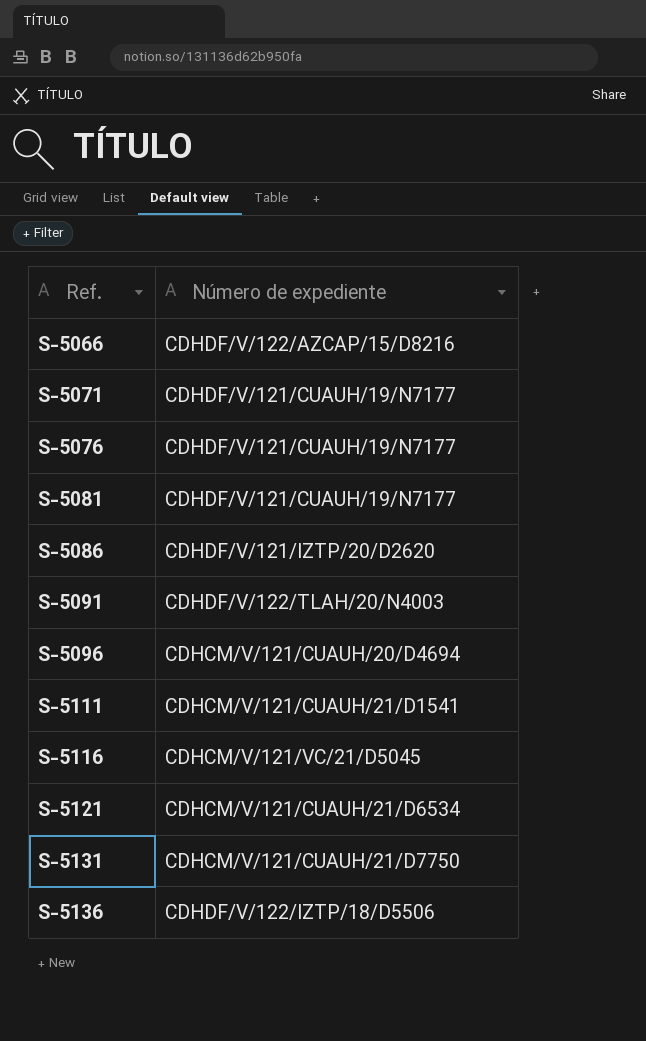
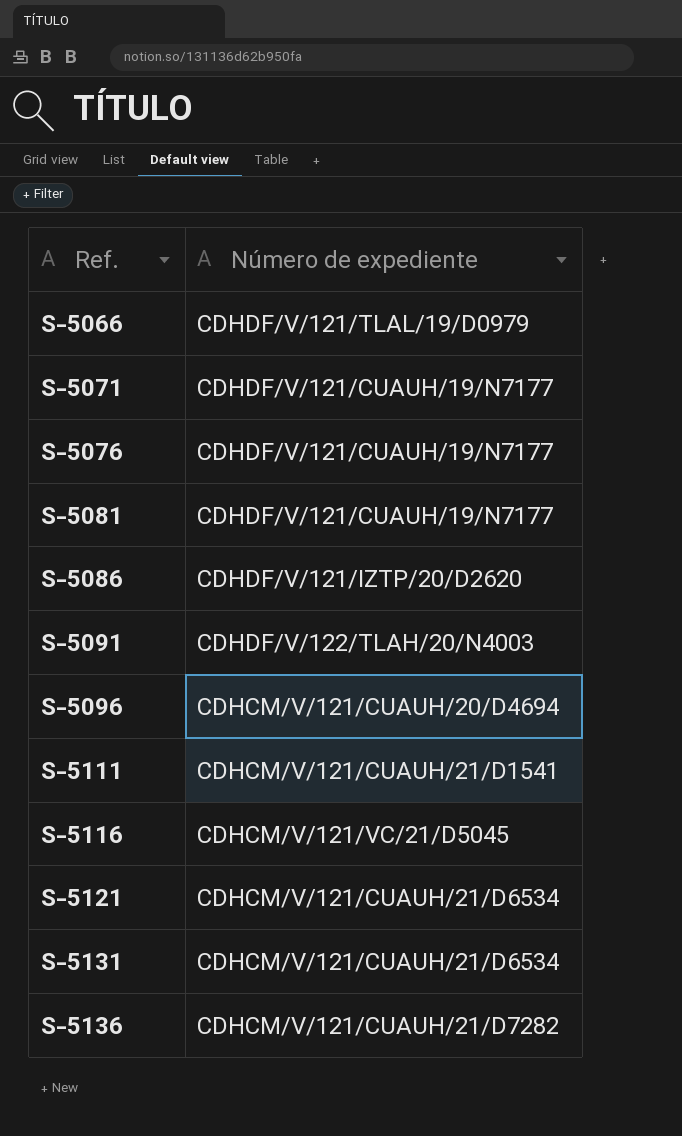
S-5066 | Número de expediente: CDHDF/V/122/AZCAP/15/D8216 -> CDHDF/V/121/TLAL/19/D0979
S-5131 | Número de expediente: CDHCM/V/121/CUAUH/21/D7750 -> CDHCM/V/121/CUAUH/21/D6534
S-5136 | Número de expediente: CDHDF/V/122/IZTP/18/D5506 -> CDHCM/V/121/CUAUH/21/D7282

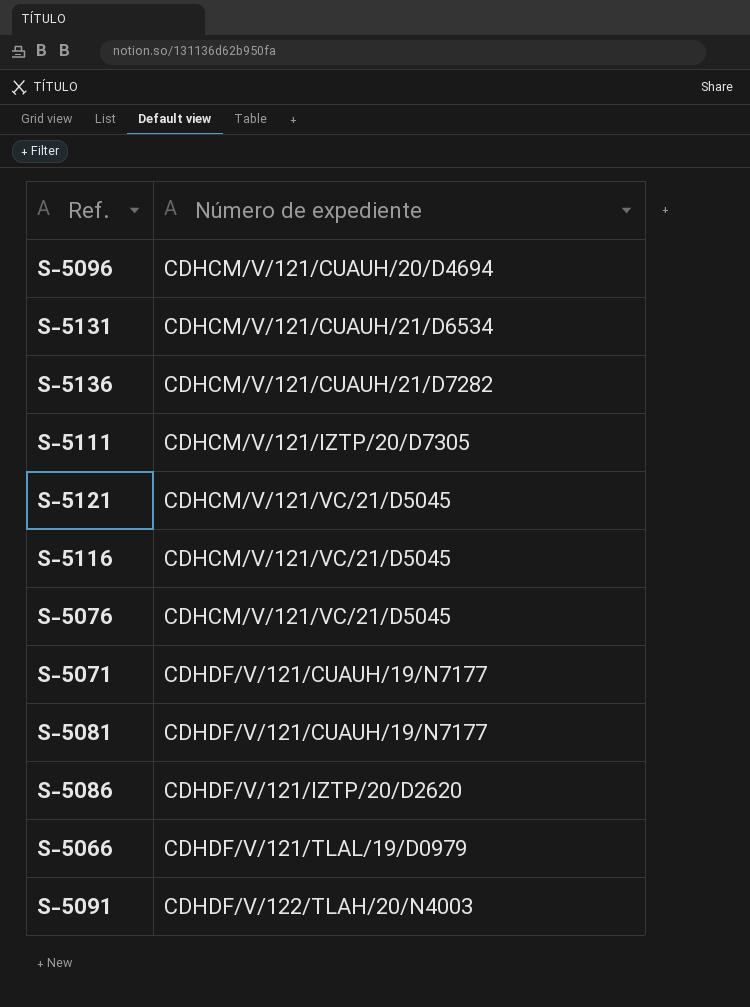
row order: Ref. ascending -> Número de expediente ascending
S-5111 | Número de expediente: CDHCM/V/121/CUAUH/21/D1541 -> CDHCM/V/121/IZTP/20/D7305
S-5121 | Número de expediente: CDHCM/V/121/CUAUH/21/D6534 -> CDHCM/V/121/VC/21/D5045
S-5076 | Número de expediente: CDHDF/V/121/CUAUH/19/N7177 -> CDHCM/V/121/VC/21/D5045

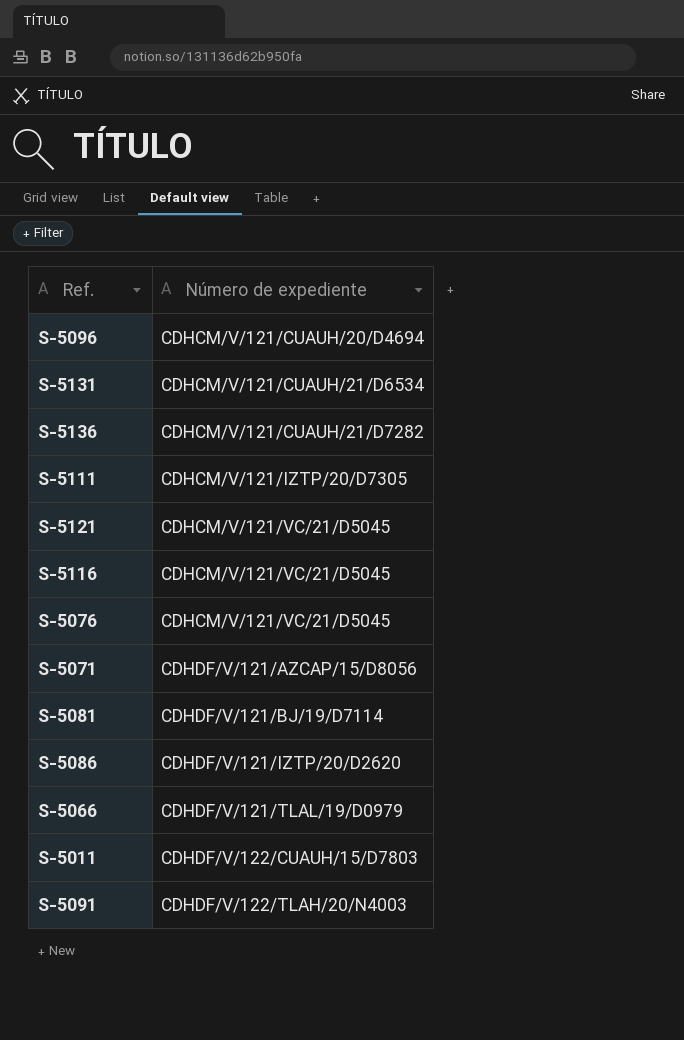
S-5071 | Número de expediente: CDHDF/V/121/CUAUH/19/N7177 -> CDHDF/V/121/AZCAP/15/D8056
S-5081 | Número de expediente: CDHDF/V/121/CUAUH/19/N7177 -> CDHDF/V/121/BJ/19/D7114
row S-5011: none -> CDHDF/V/122/CUAUH/15/D7803

